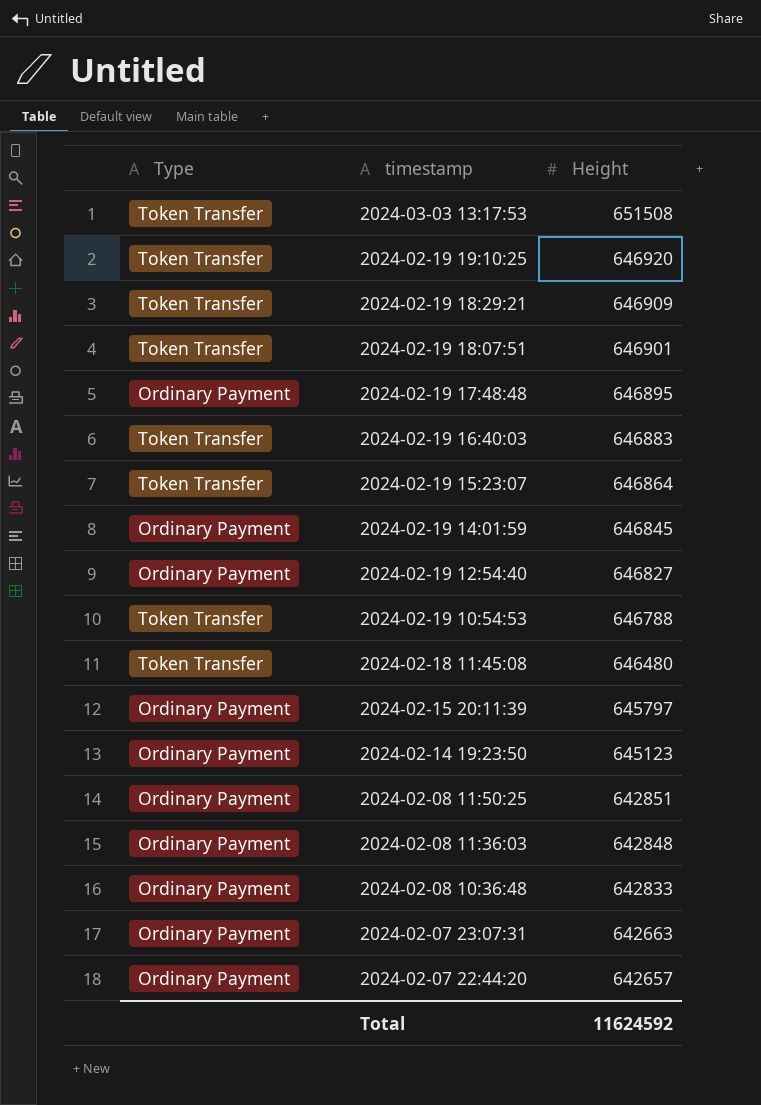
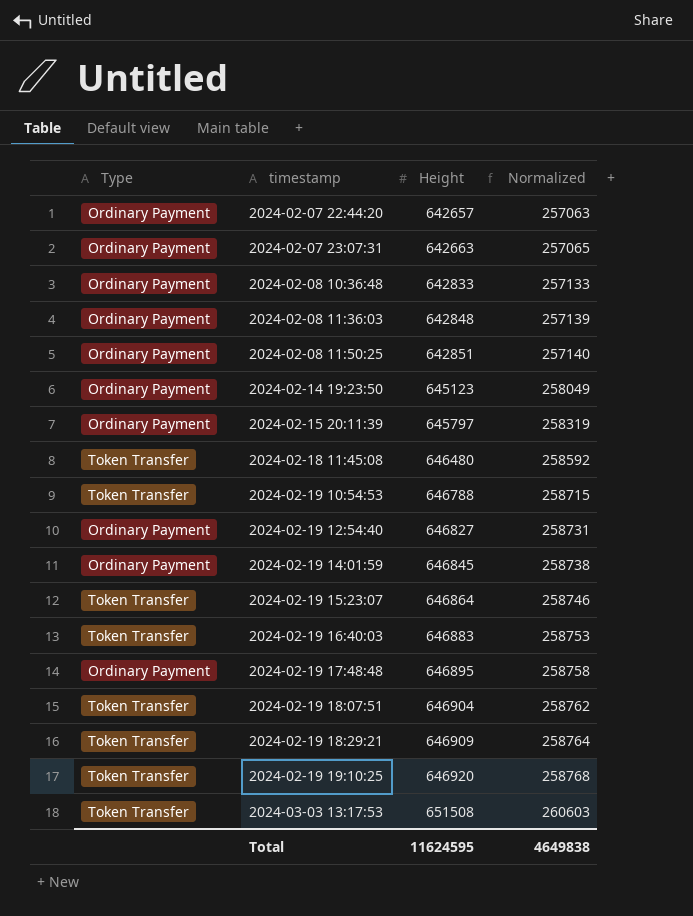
row order: timestamp descending -> timestamp ascending
column Normalized | formula: none -> [Height] * 0.4
2024-02-19 18:07:51 | Height: 646901 -> 646904
Total | Height: 11624592 -> 11624595

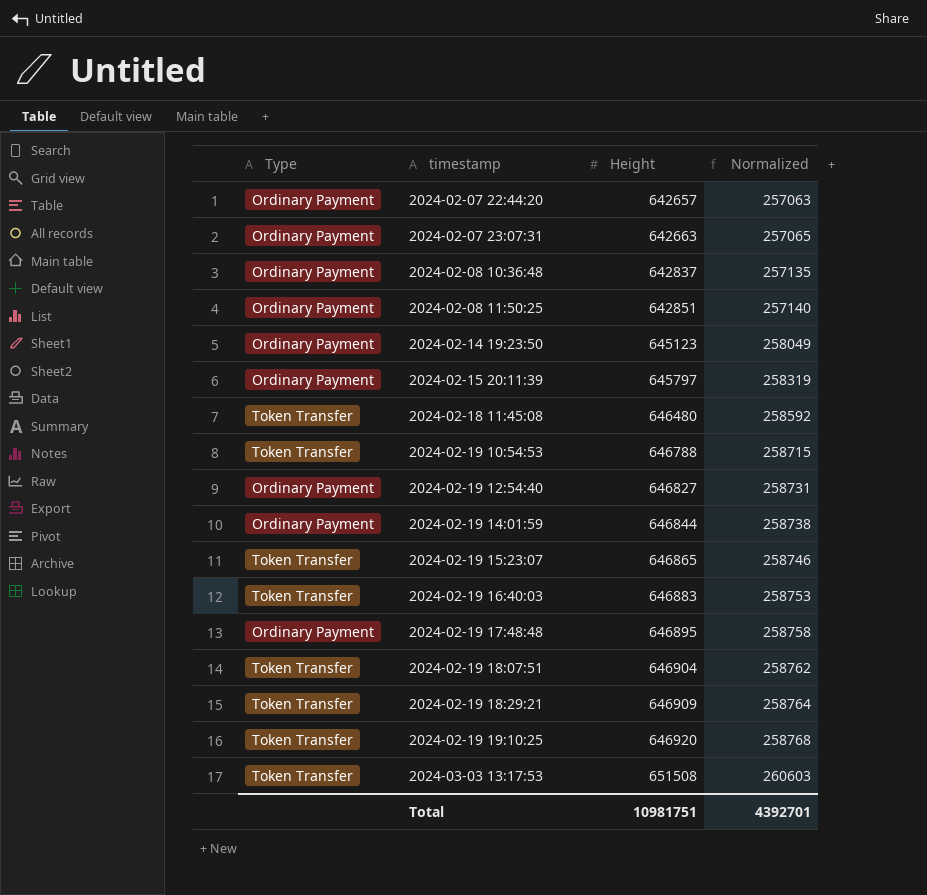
row 2024-02-08 11:36:03: Ordinary Payment | 642848 | 257139 -> none
2024-02-08 10:36:48 | Height: 642833 -> 642837
2024-02-08 10:36:48 | Normalized: 257133 -> 257135
2024-02-19 14:01:59 | Height: 646845 -> 646844
2024-02-19 15:23:07 | Height: 646864 -> 646865
Total | Height: 11624595 -> 10981751
Total | Normalized: 4649838 -> 4392701

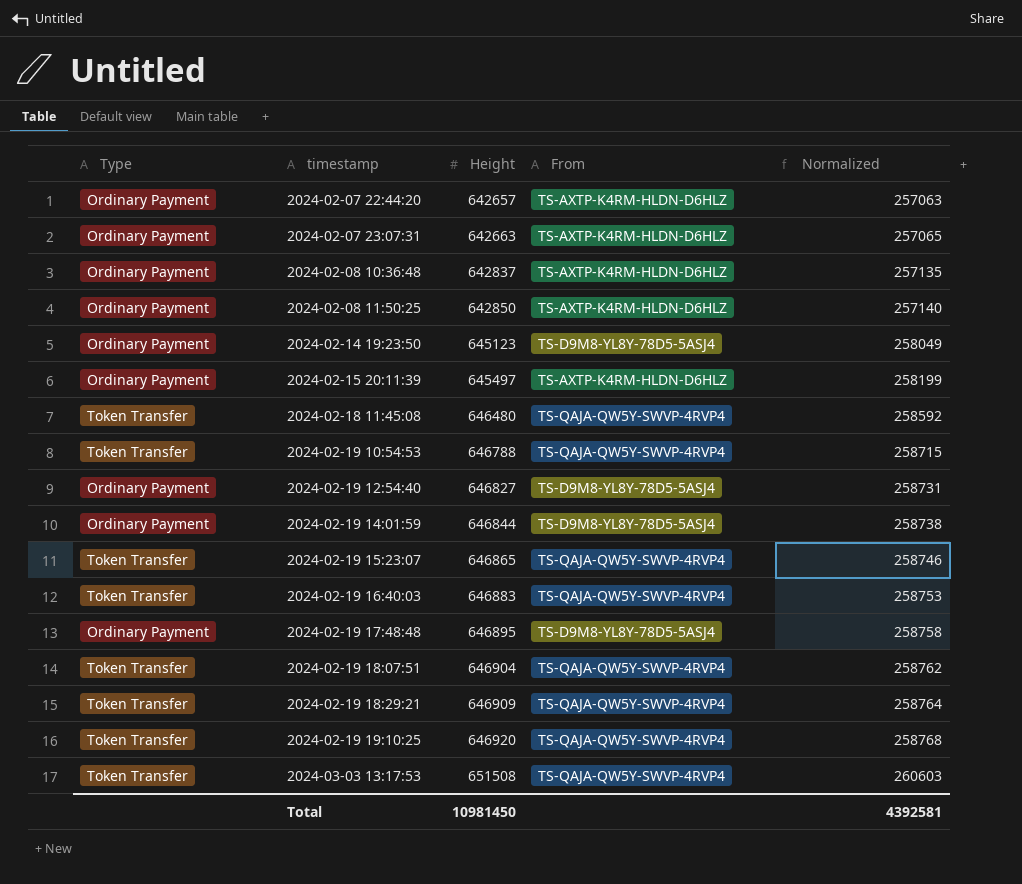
column From | position: none -> 4
2024-02-08 11:50:25 | Height: 642851 -> 642850
2024-02-15 20:11:39 | Height: 645797 -> 645497
2024-02-15 20:11:39 | Normalized: 258319 -> 258199
Total | Height: 10981751 -> 10981450
Total | Normalized: 4392701 -> 4392581

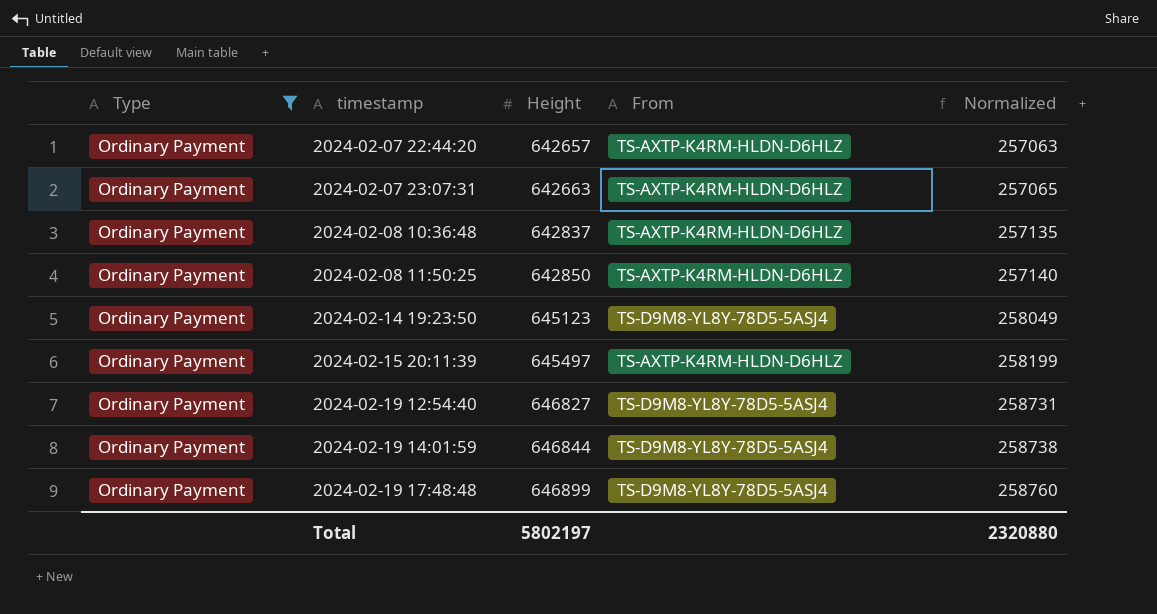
filter: none -> Type = Ordinary Payment
2024-02-19 17:48:48 | Height: 646895 -> 646899
2024-02-19 17:48:48 | Normalized: 258758 -> 258760
Total | Height: 10981450 -> 5802197
Total | Normalized: 4392581 -> 2320880

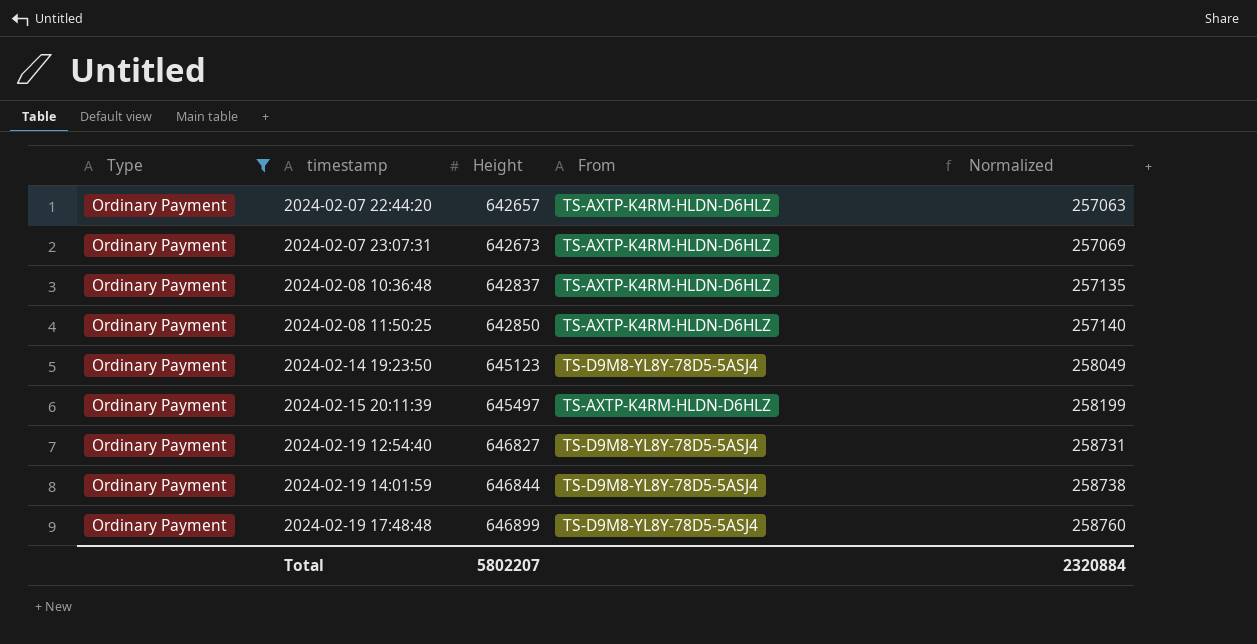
2024-02-07 23:07:31 | Height: 642663 -> 642673
2024-02-07 23:07:31 | Normalized: 257065 -> 257069
Total | Height: 5802197 -> 5802207
Total | Normalized: 2320880 -> 2320884

